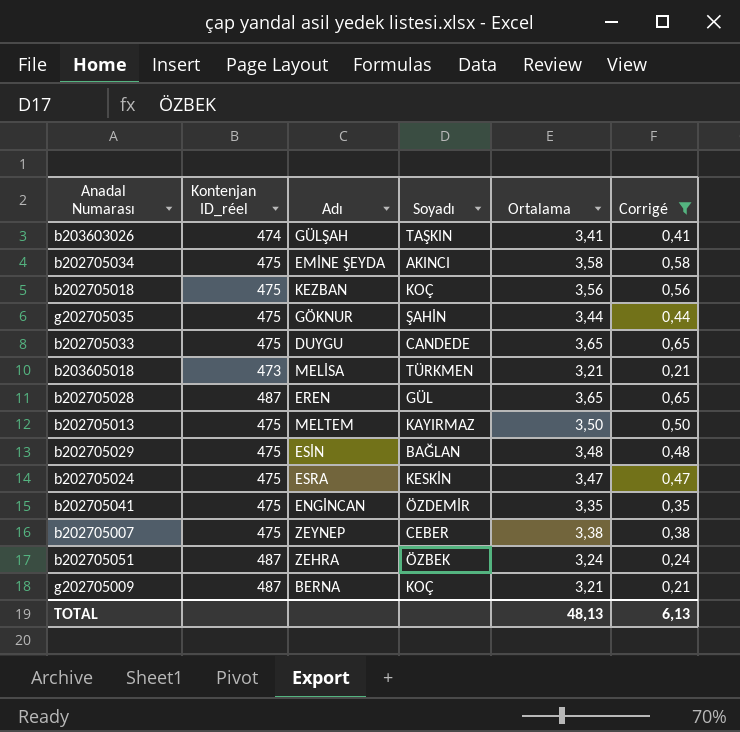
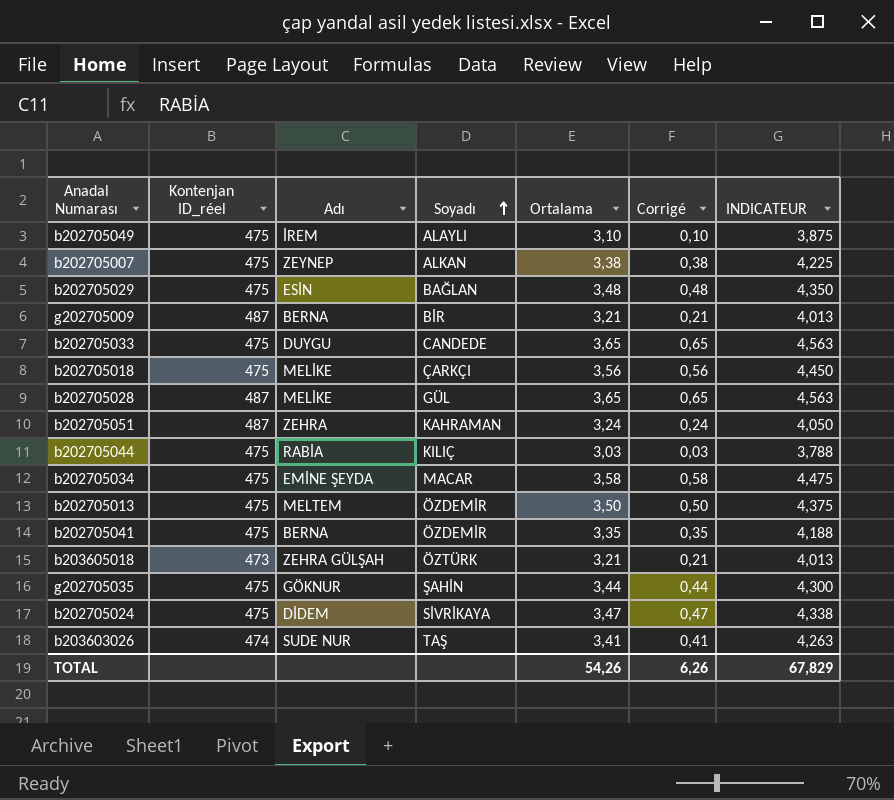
filter: Corrigé >= 0,21 -> none
row order: none -> Soyadı ascending
column INDICATEUR | formula: none -> [Ortalama] * 1,25
b202705007 | Soyadı: CEBER -> ALKAN
g202705009 | Soyadı: KOÇ -> BİR
b202705018 | Adı: KEZBAN -> MELİKE
b202705018 | Soyadı: KOÇ -> ÇARKÇI
b202705028 | Adı: EREN -> MELİKE
b202705051 | Soyadı: ÖZBEK -> KAHRAMAN
b202705034 | Soyadı: AKINCI -> MACAR
b202705013 | Soyadı: KAYIRMAZ -> ÖZDEMİR
b202705041 | Adı: ENGİNCAN -> BERNA
b203605018 | Adı: MELİSA -> ZEHRA GÜLŞAH
b203605018 | Soyadı: TÜRKMEN -> ÖZTÜRK
b202705024 | Adı: ESRA -> DİDEM
b202705024 | Soyadı: KESKİN -> SİVRİKAYA
b203603026 | Adı: GÜLŞAH -> SUDE NUR
b203603026 | Soyadı: TAŞKIN -> TAŞ
TOTAL | Ortalama: 48,13 -> 54,26
TOTAL | Corrigé: 6,13 -> 6,26

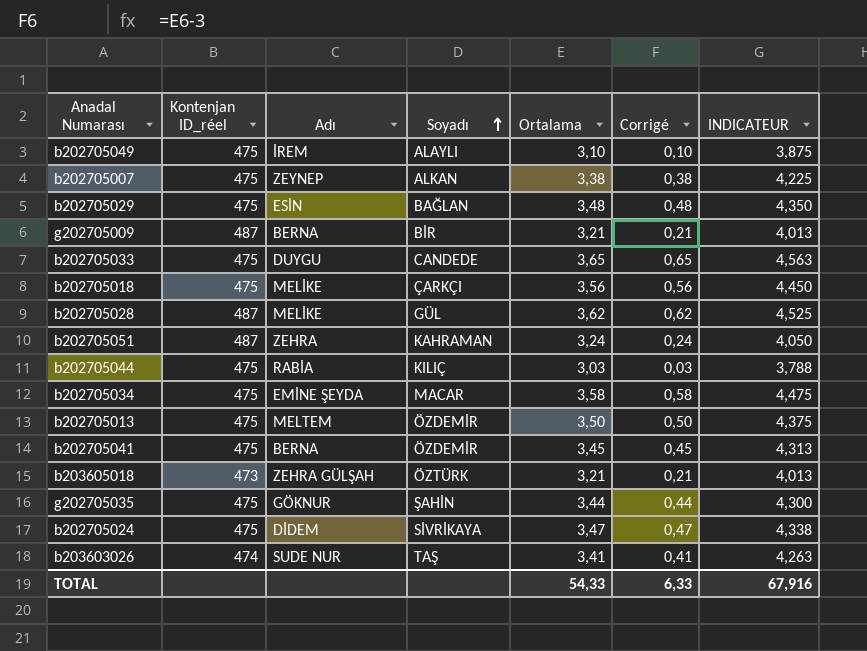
b202705028 | Ortalama: 3,65 -> 3,62
b202705028 | Corrigé: 0,65 -> 0,62
b202705028 | INDICATEUR: 4,563 -> 4,525
b202705041 | Ortalama: 3,35 -> 3,45
b202705041 | Corrigé: 0,35 -> 0,45
b202705041 | INDICATEUR: 4,188 -> 4,313
TOTAL | Ortalama: 54,26 -> 54,33
TOTAL | Corrigé: 6,26 -> 6,33
TOTAL | INDICATEUR: 67,829 -> 67,916

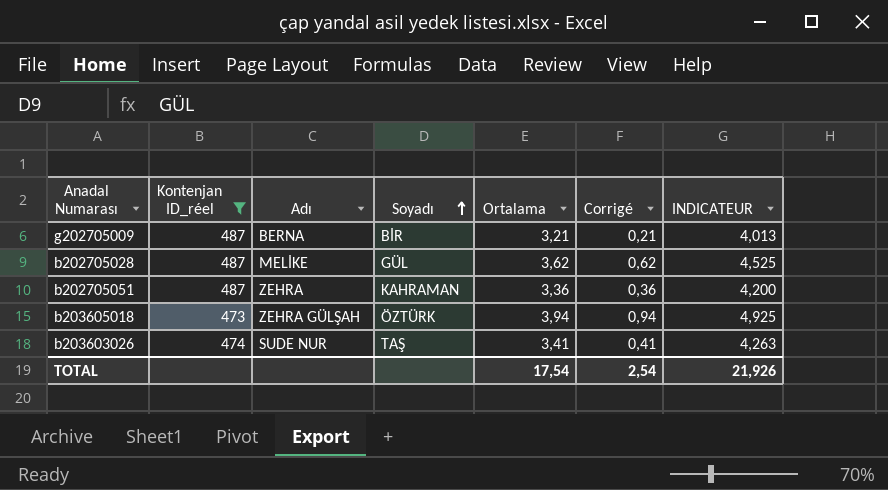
filter: none -> Kontenjan ID_réel != 475
b202705051 | Ortalama: 3,24 -> 3,36
b202705051 | Corrigé: 0,24 -> 0,36
b202705051 | INDICATEUR: 4,050 -> 4,200
b203605018 | Ortalama: 3,21 -> 3,94
b203605018 | Corrigé: 0,21 -> 0,94
b203605018 | INDICATEUR: 4,013 -> 4,925
TOTAL | Ortalama: 54,33 -> 17,54
TOTAL | Corrigé: 6,33 -> 2,54
TOTAL | INDICATEUR: 67,916 -> 21,926

